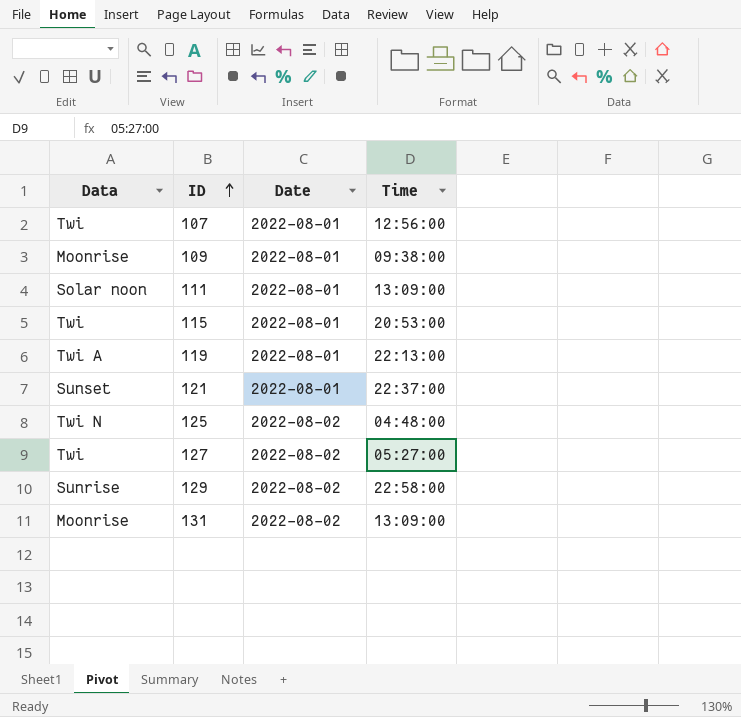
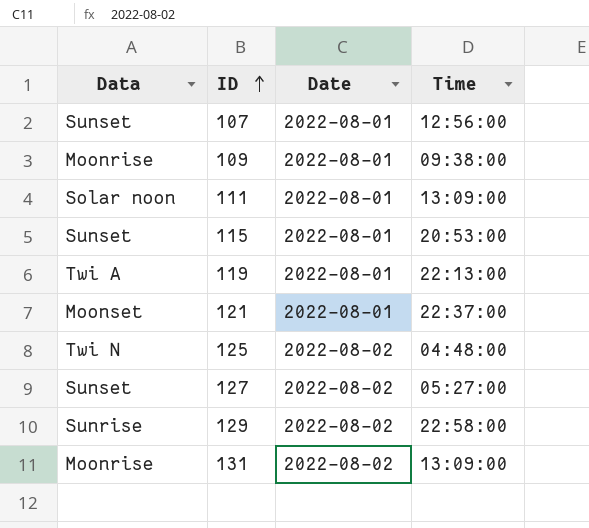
107 | Data: Twi -> Sunset
115 | Data: Twi -> Sunset
121 | Data: Sunset -> Moonset
127 | Data: Twi -> Sunset

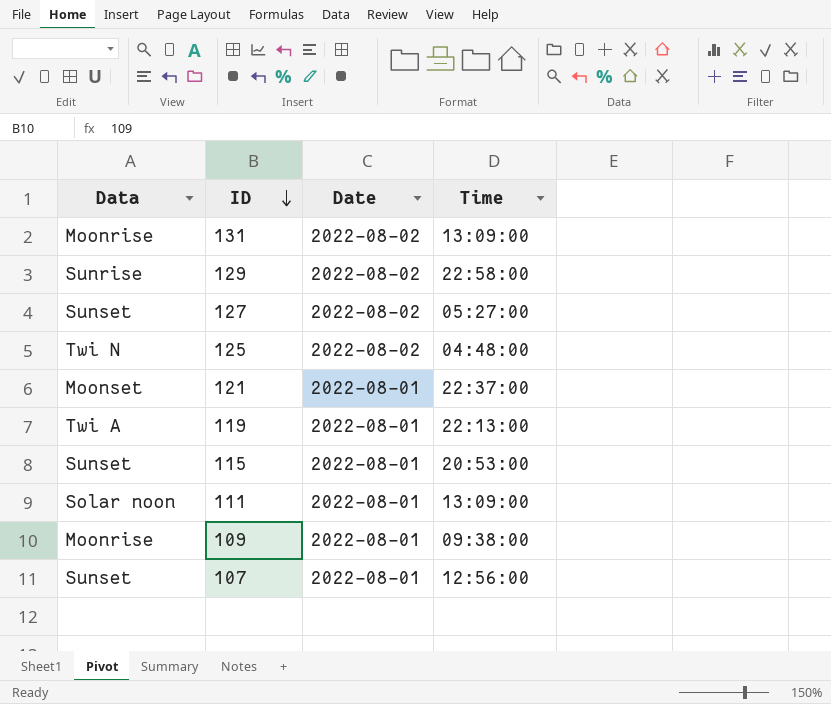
row order: ID ascending -> ID descending

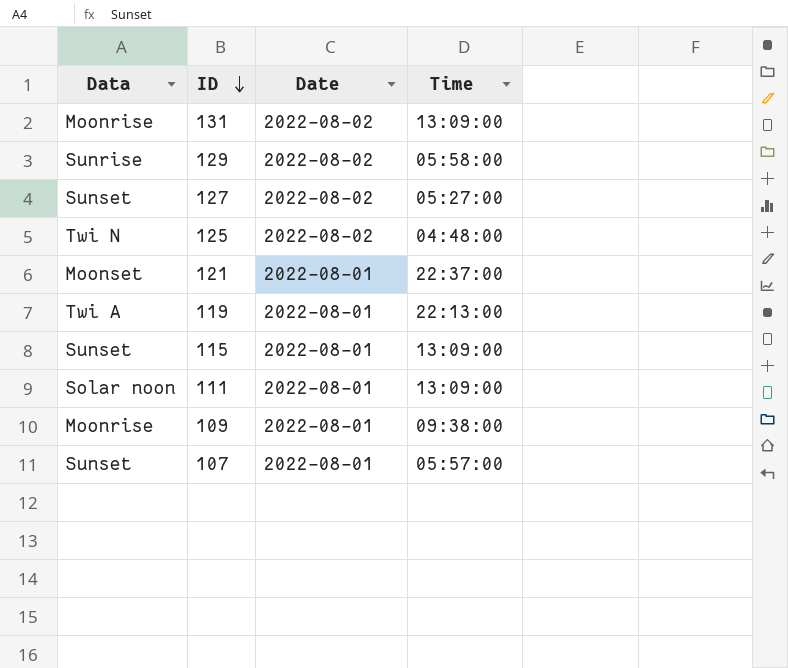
129 | Time: 22:58:00 -> 05:58:00
115 | Time: 20:53:00 -> 13:09:00
107 | Time: 12:56:00 -> 05:57:00

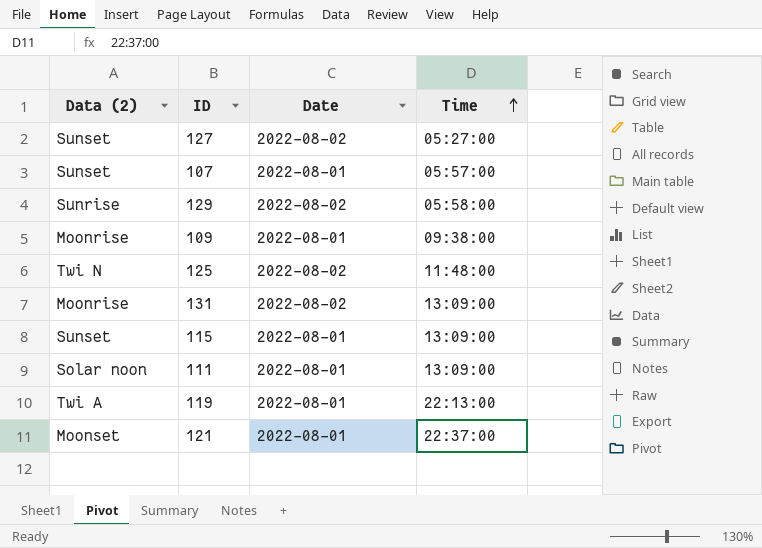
row order: ID descending -> Time ascending
column name: Data -> Data (2)
125 | Time: 04:48:00 -> 11:48:00

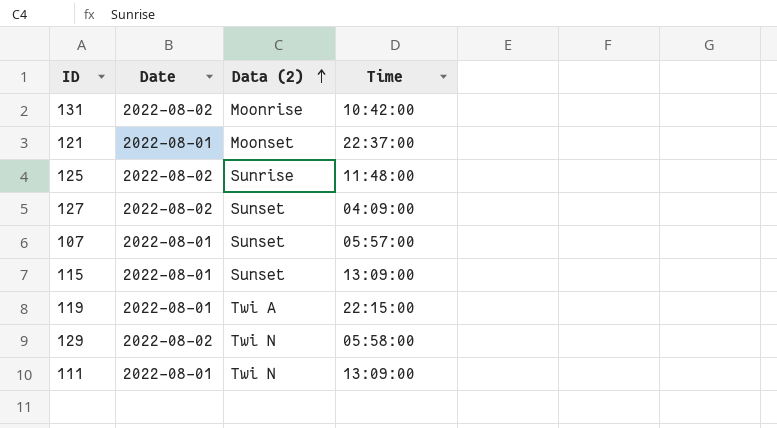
row order: Time ascending -> Data (2) ascending
column Data (2) | position: 1 -> 3
row 109: Moonrise | 2022-08-01 | 09:38:00 -> none
131 | Time: 13:09:00 -> 10:42:00
125 | Data (2): Twi N -> Sunrise
127 | Time: 05:27:00 -> 04:09:00
119 | Time: 22:13:00 -> 22:15:00
129 | Data (2): Sunrise -> Twi N
111 | Data (2): Solar noon -> Twi N

